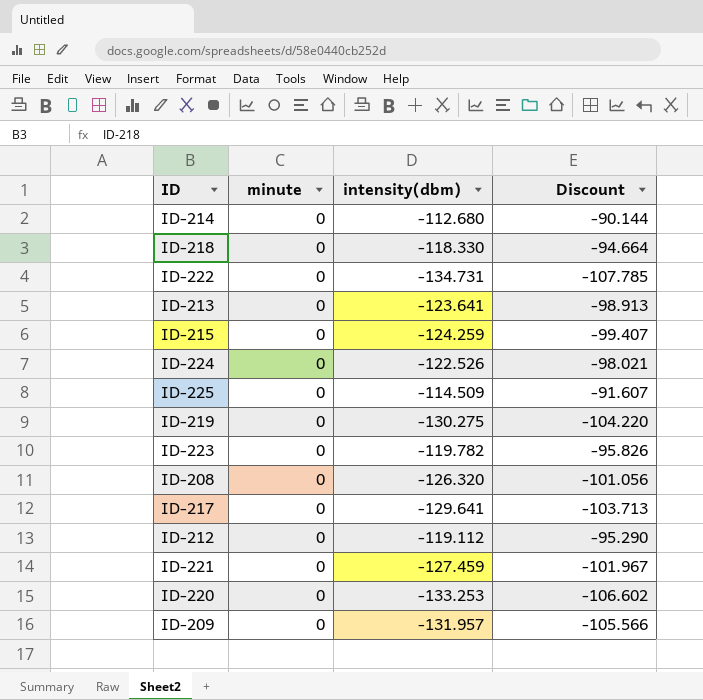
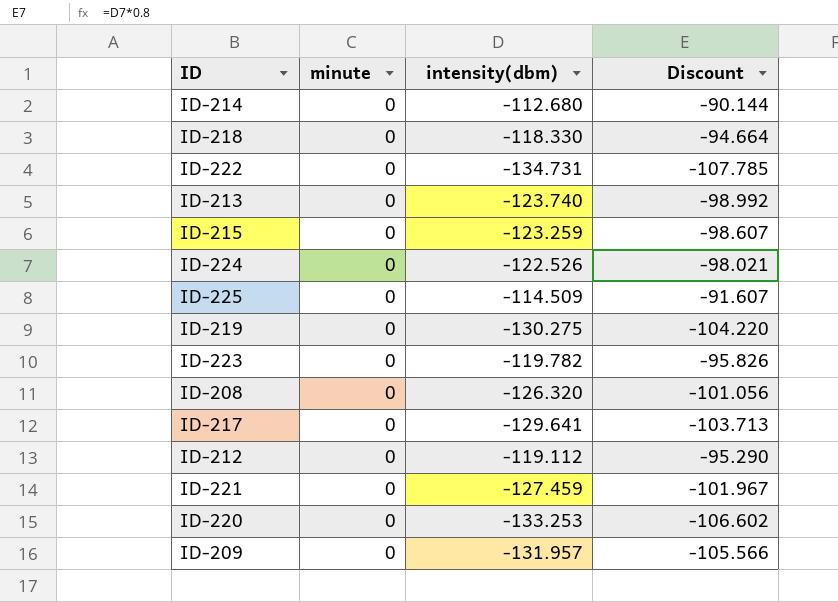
ID-213 | intensity(dbm): -123.641 -> -123.740
ID-213 | Discount: -98.913 -> -98.992
ID-215 | intensity(dbm): -124.259 -> -123.259
ID-215 | Discount: -99.407 -> -98.607

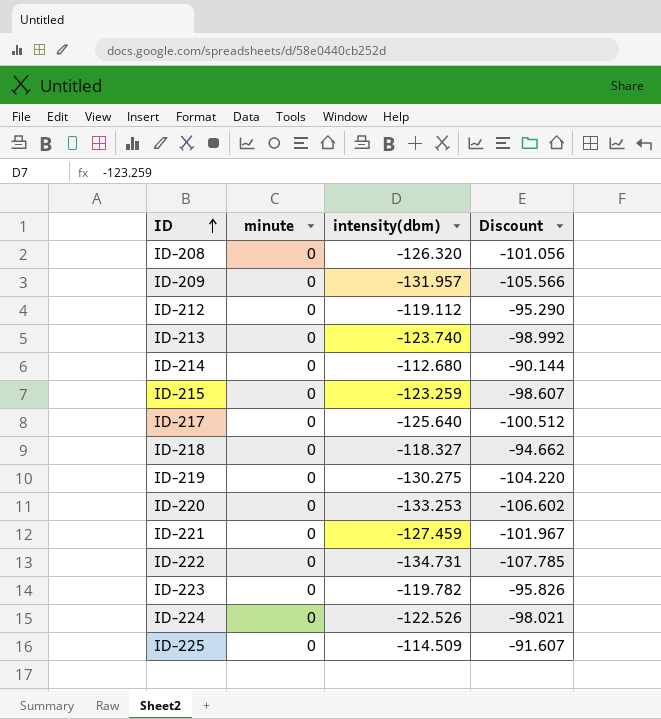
row order: none -> ID ascending
ID-217 | intensity(dbm): -129.641 -> -125.640
ID-217 | Discount: -103.713 -> -100.512
ID-218 | intensity(dbm): -118.330 -> -118.327
ID-218 | Discount: -94.664 -> -94.662

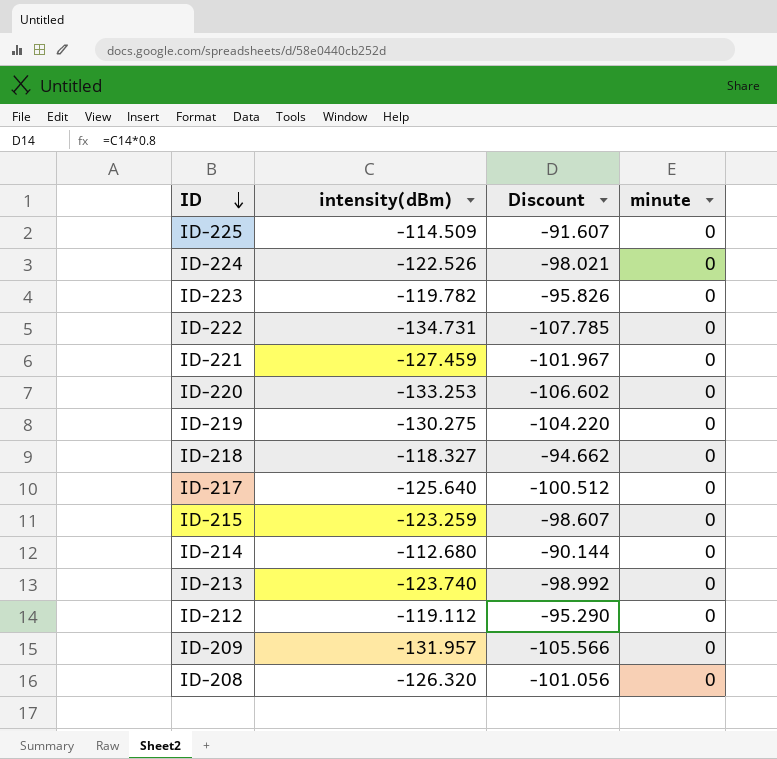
row order: ID ascending -> ID descending
column name: intensity(dbm) -> intensity(dBm)
column minute | position: 2 -> 4

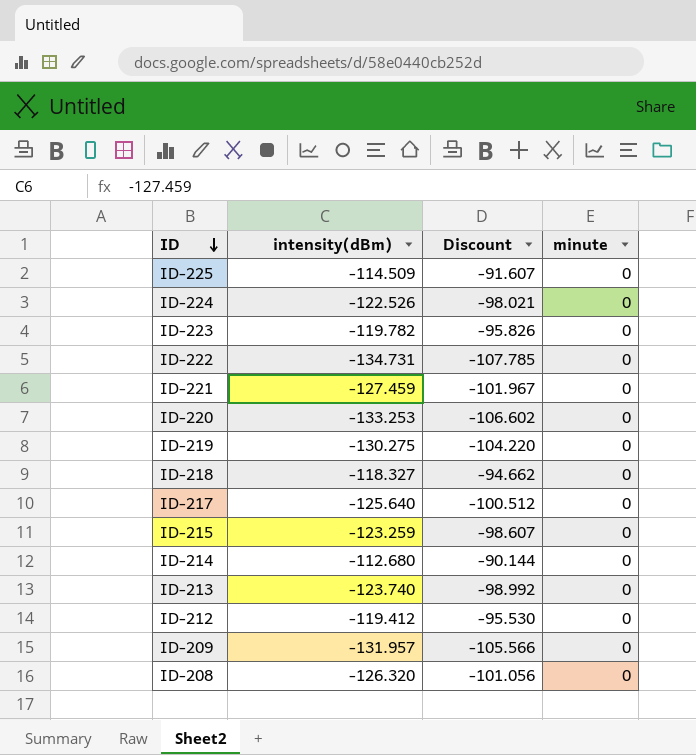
ID-212 | intensity(dBm): -119.112 -> -119.412
ID-212 | Discount: -95.290 -> -95.530

